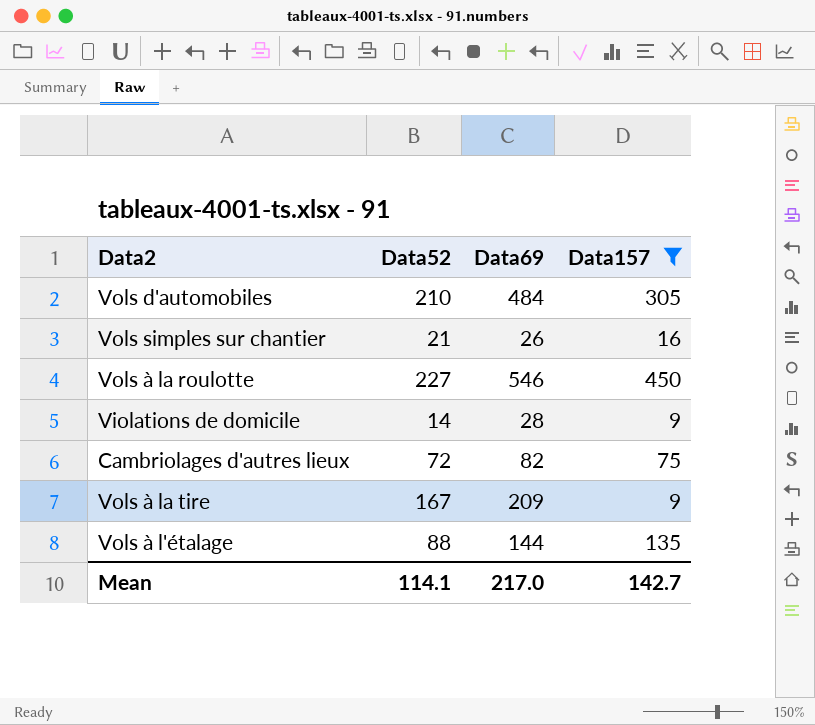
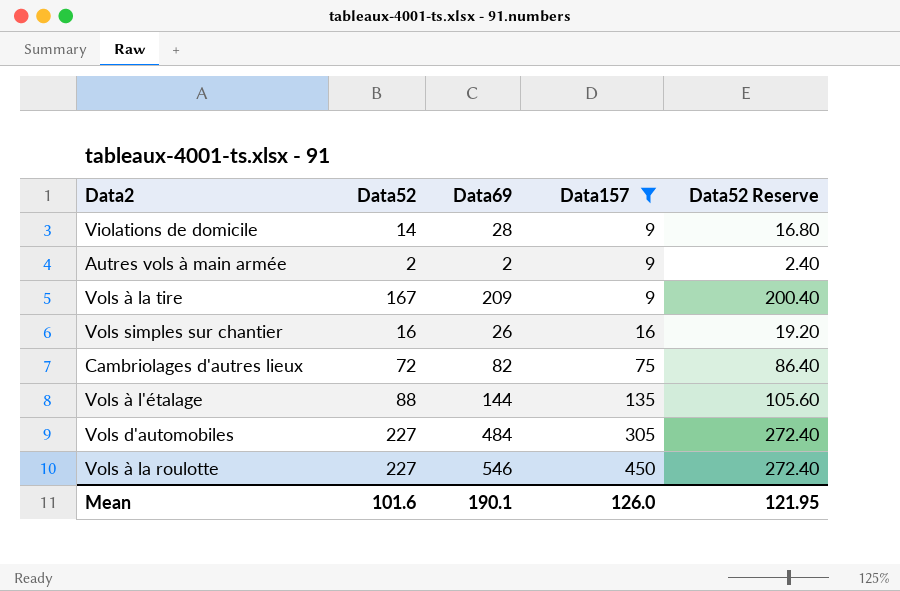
row order: none -> Data157 ascending
column Data52 Reserve | formula: none -> [Data52] * 1.2
row Autres vols à main armée: none -> 2 | 2 | 9 | 2.40
Vols simples sur chantier | Data52: 21 -> 16
Vols d'automobiles | Data52: 210 -> 227
Mean | Data52: 114.1 -> 101.6
Mean | Data69: 217.0 -> 190.1
Mean | Data157: 142.7 -> 126.0

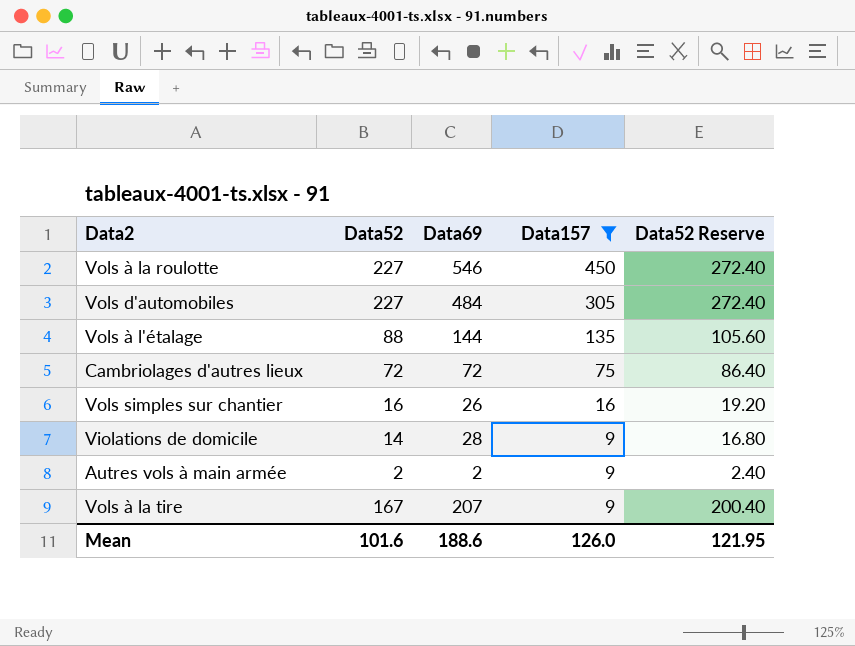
row order: Data157 ascending -> Data157 descending
Cambriolages d'autres lieux | Data69: 82 -> 72
Vols à la tire | Data69: 209 -> 207
Mean | Data69: 190.1 -> 188.6

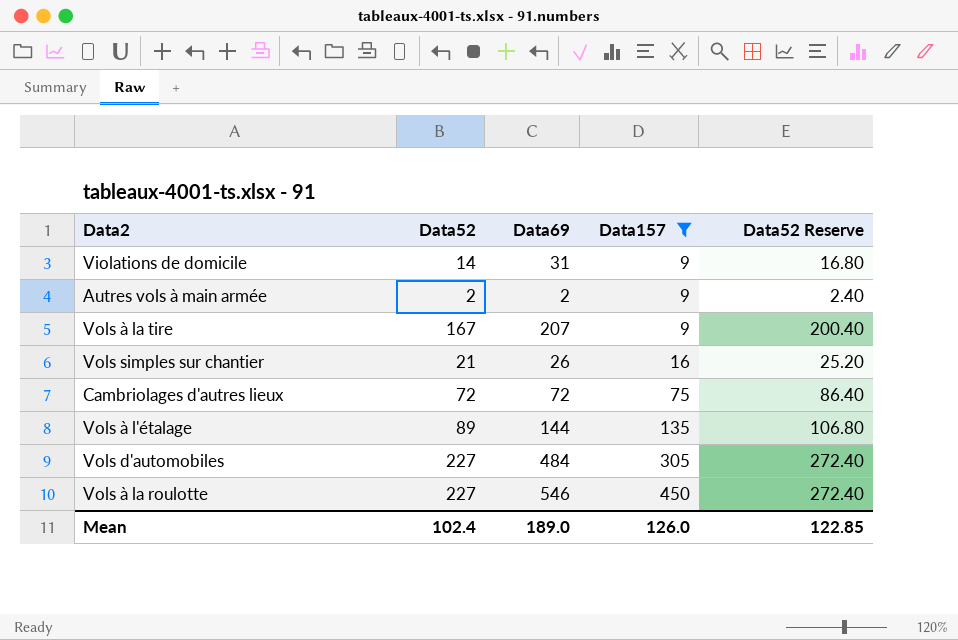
row order: Data157 descending -> Data157 ascending
Violations de domicile | Data69: 28 -> 31
Vols simples sur chantier | Data52: 16 -> 21
Vols simples sur chantier | Data52 Reserve: 19.20 -> 25.20
Vols à l'étalage | Data52: 88 -> 89
Vols à l'étalage | Data52 Reserve: 105.60 -> 106.80
Mean | Data52: 101.6 -> 102.4
Mean | Data69: 188.6 -> 189.0
Mean | Data52 Reserve: 121.95 -> 122.85

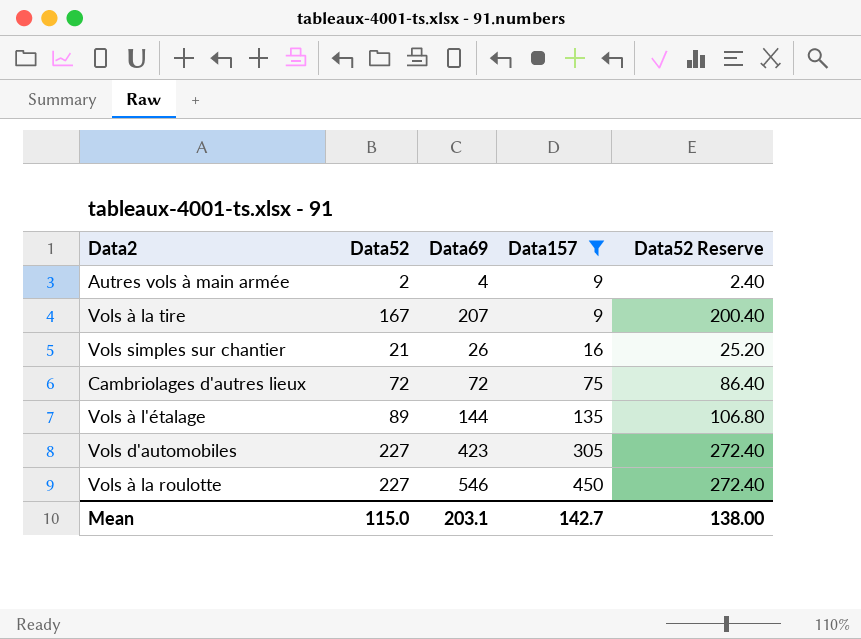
row Violations de domicile: 14 | 31 | 9 | 16.80 -> none
Autres vols à main armée | Data69: 2 -> 4
Vols d'automobiles | Data69: 484 -> 423
Mean | Data52: 102.4 -> 115.0
Mean | Data69: 189.0 -> 203.1
Mean | Data157: 126.0 -> 142.7
Mean | Data52 Reserve: 122.85 -> 138.00

